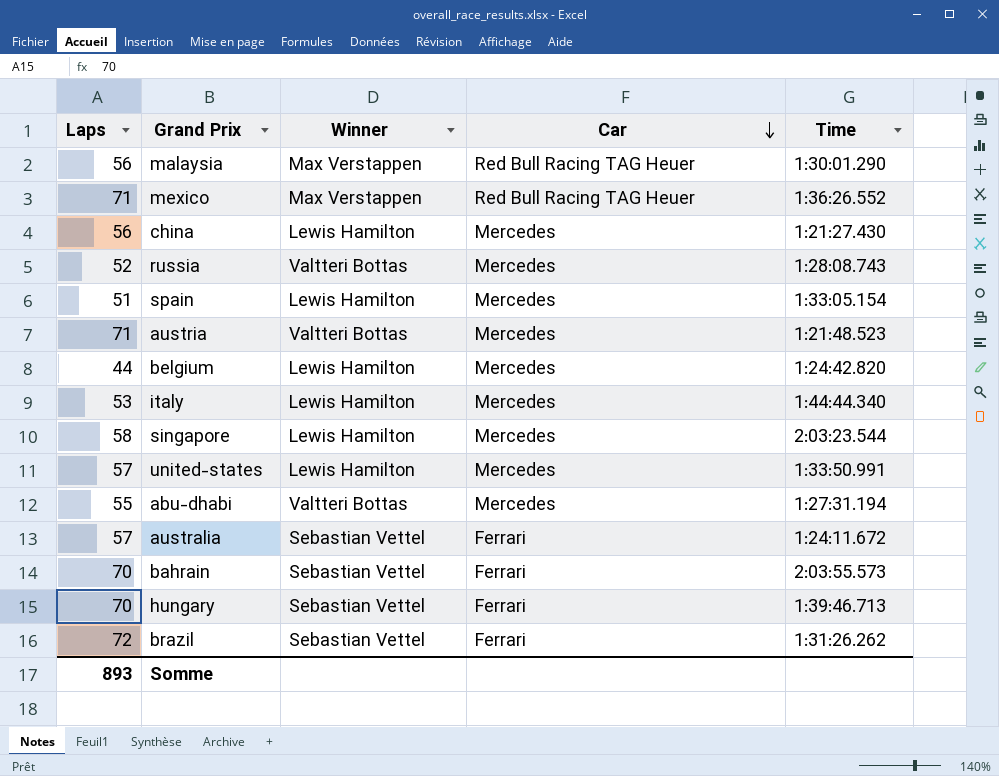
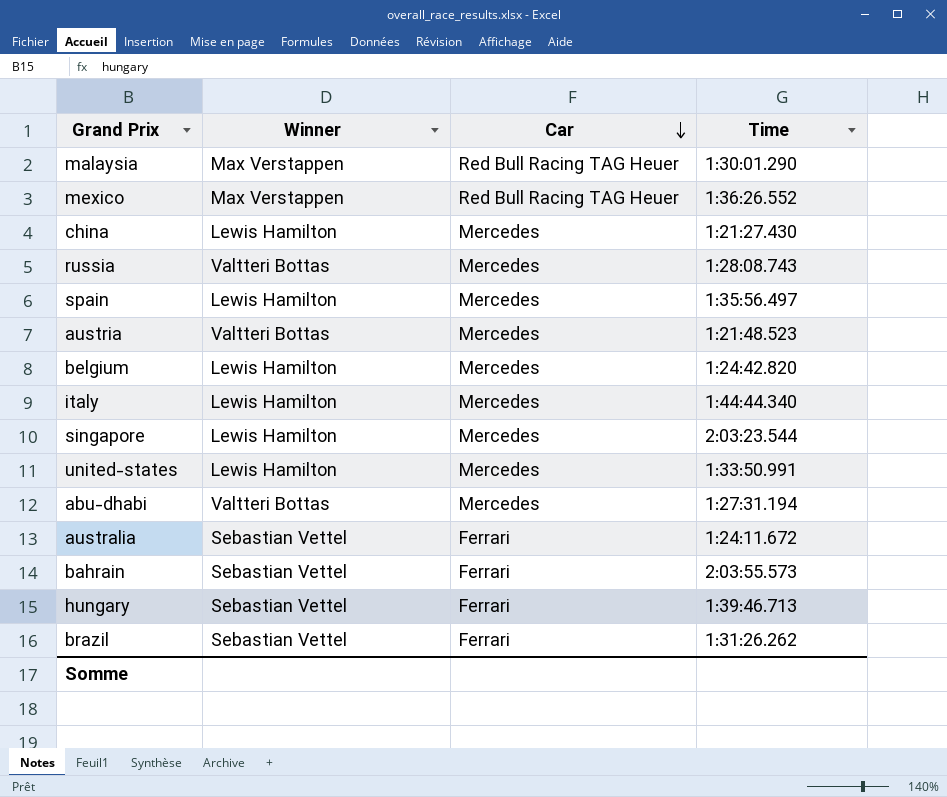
column Laps | position: 1 -> none
spain | Time: 1:33:05.154 -> 1:35:56.497

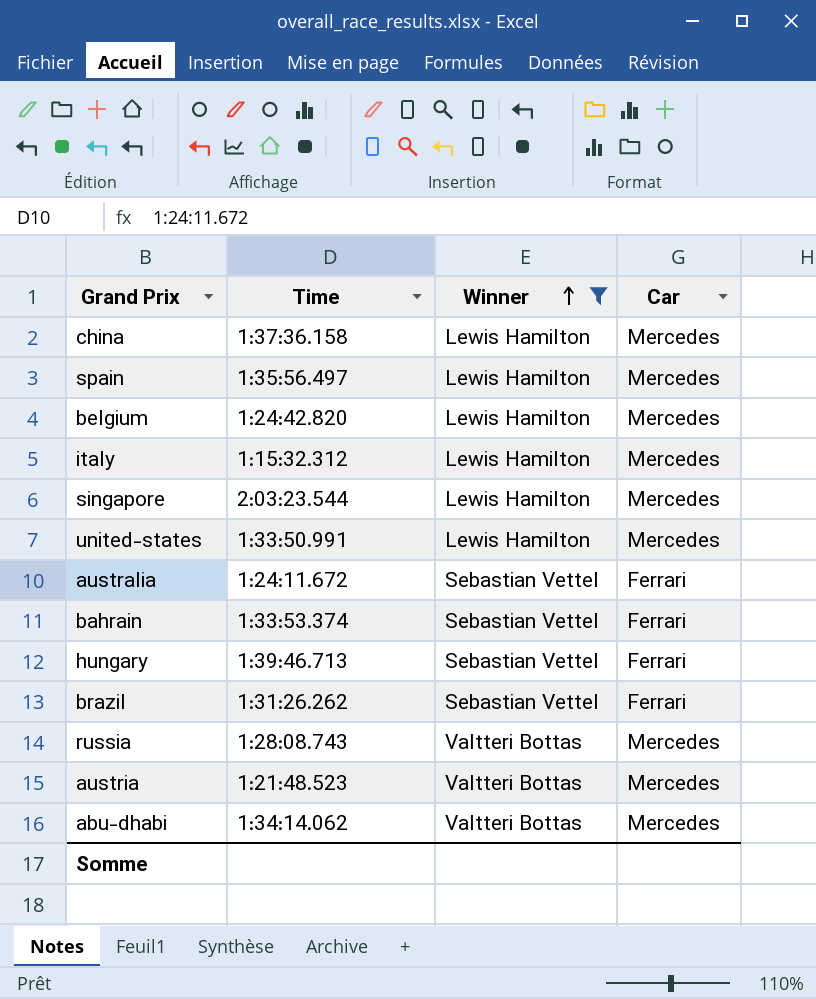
filter: none -> Winner != Max Verstappen
row order: Car descending -> Winner ascending
column Time | position: 4 -> 2
china | Time: 1:21:27.430 -> 1:37:36.158
italy | Time: 1:44:44.340 -> 1:15:32.312
bahrain | Time: 2:03:55.573 -> 1:33:53.374
abu-dhabi | Time: 1:27:31.194 -> 1:34:14.062

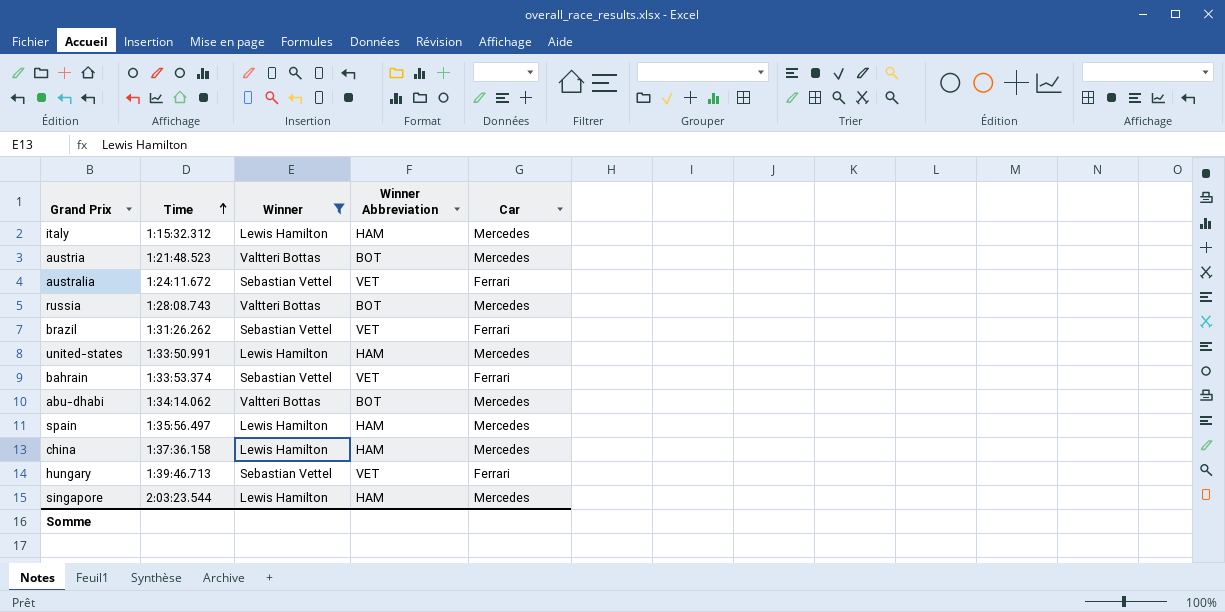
row order: Winner ascending -> Time ascending
column Winner Abbreviation | position: none -> 4
row belgium: 1:24:42.820 | Lewis Hamilton | Mercedes -> none

